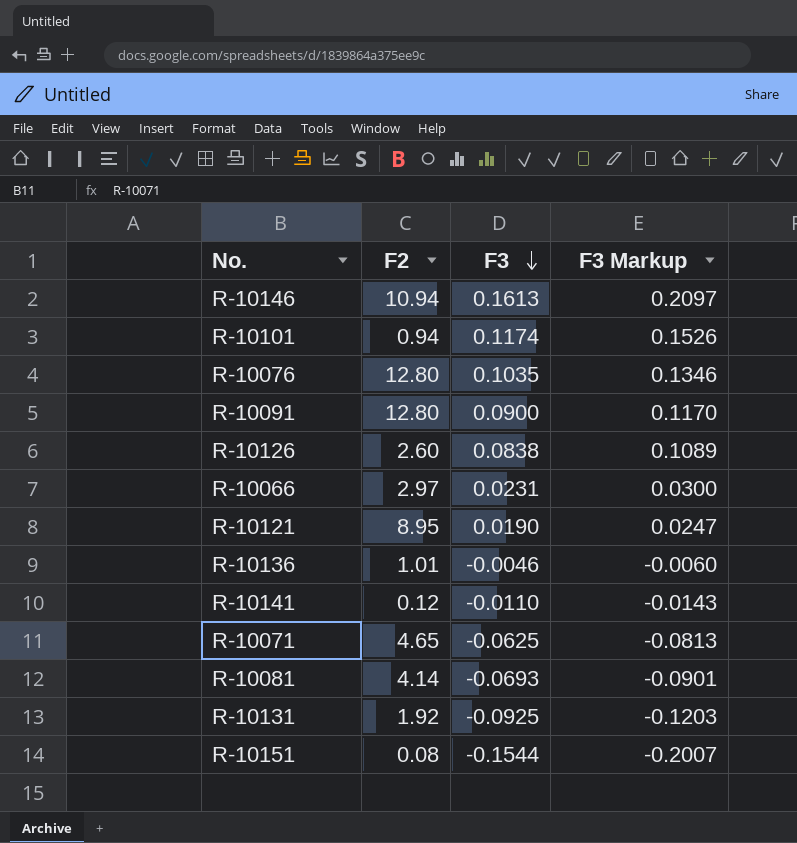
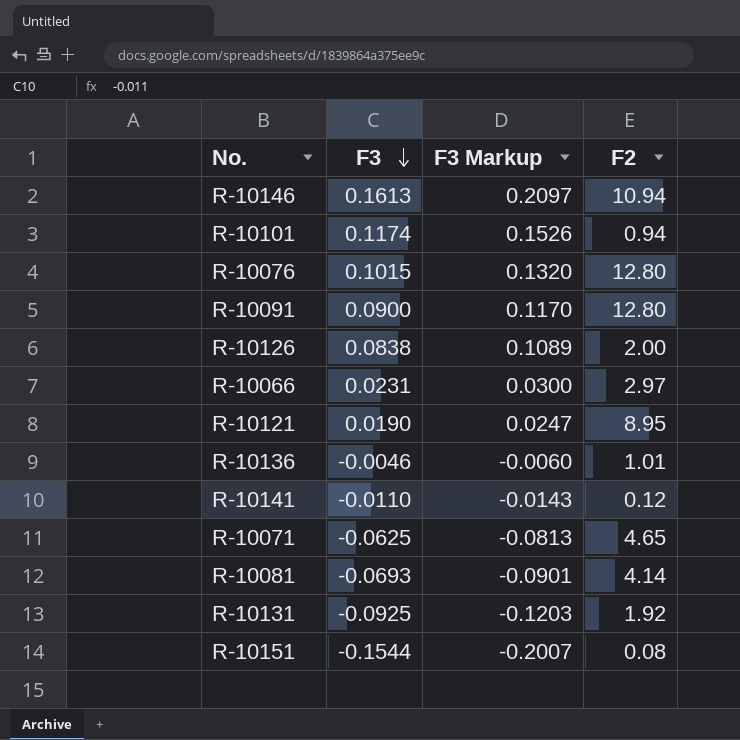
column F2 | position: 2 -> 4
R-10076 | F3: 0.1035 -> 0.1015
R-10076 | F3 Markup: 0.1346 -> 0.1320
R-10126 | F2: 2.60 -> 2.00

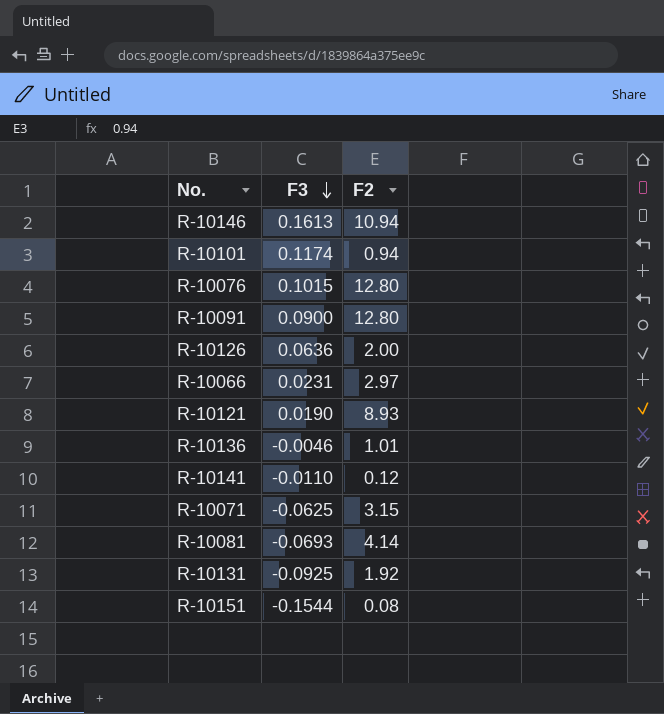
column F3 Markup | formula: [F3] * 1.3 -> none
R-10126 | F3: 0.0838 -> 0.0636
R-10121 | F2: 8.95 -> 8.93
R-10071 | F2: 4.65 -> 3.15

